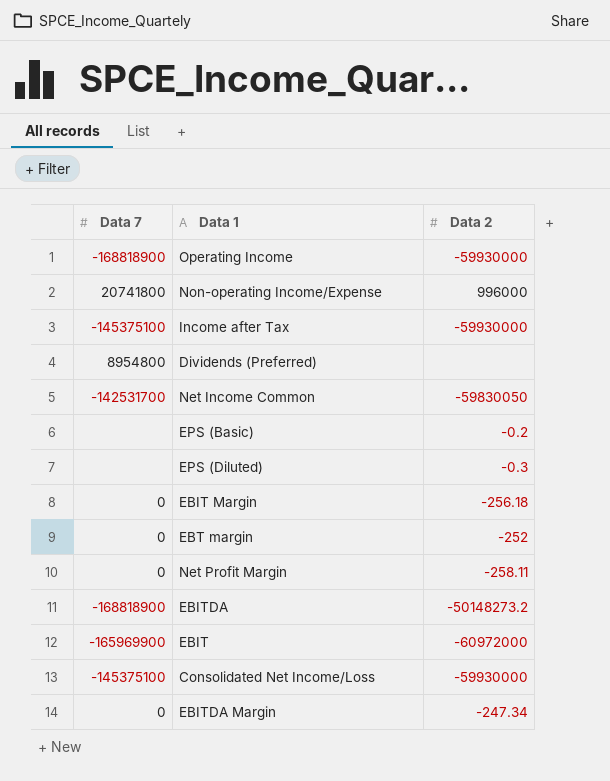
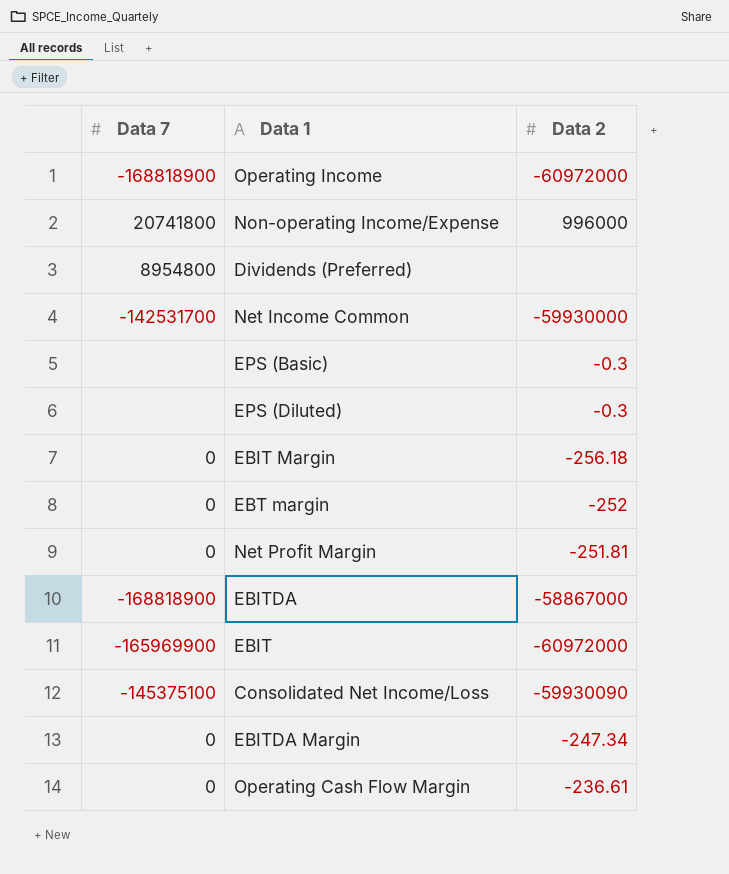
row Income after Tax: -145375100 | -59930000 -> none
Operating Income | Data 2: -59930000 -> -60972000
Net Income Common | Data 2: -59830050 -> -59930000
EPS (Basic) | Data 2: -0.2 -> -0.3
Net Profit Margin | Data 2: -258.11 -> -251.81
EBITDA | Data 2: -50148273.2 -> -58867000
Consolidated Net Income/Loss | Data 2: -59930000 -> -59930090
row Operating Cash Flow Margin: none -> 0 | -236.61

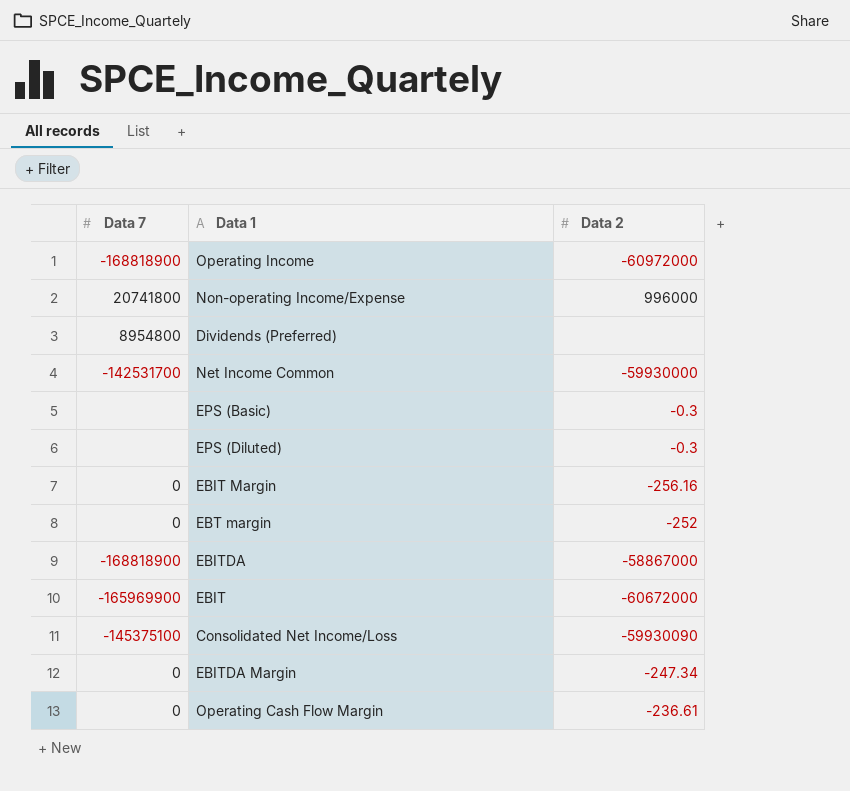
row Net Profit Margin: 0 | -251.81 -> none
EBIT Margin | Data 2: -256.18 -> -256.16
EBIT | Data 2: -60972000 -> -60672000

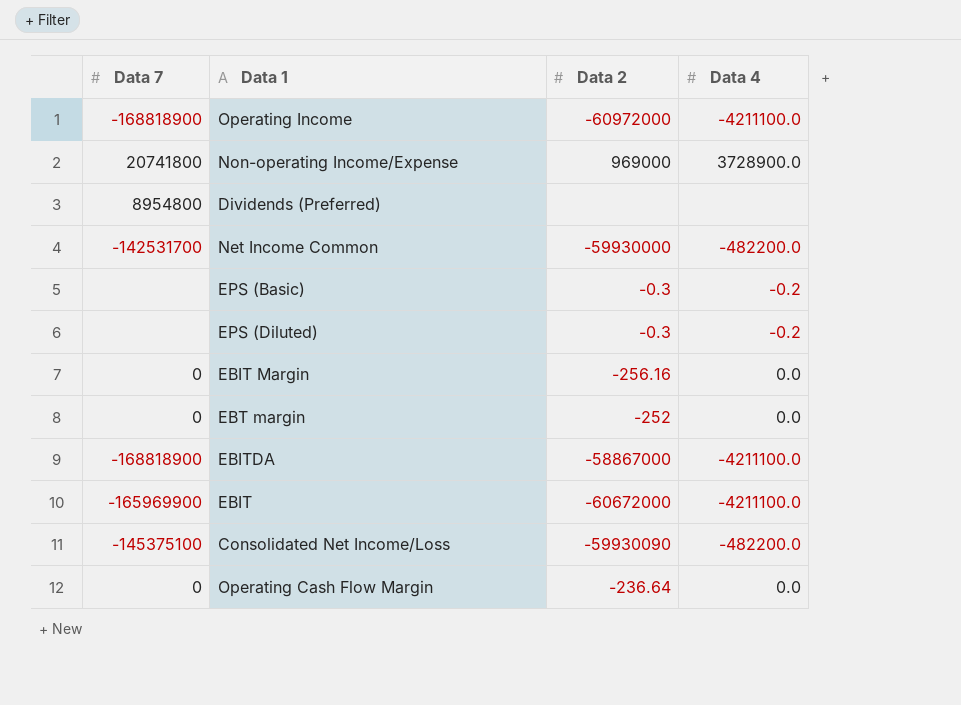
column Data 4 | position: none -> 4
row EBITDA Margin: 0 | -247.34 -> none
Non-operating Income/Expense | Data 2: 996000 -> 969000
Operating Cash Flow Margin | Data 2: -236.61 -> -236.64

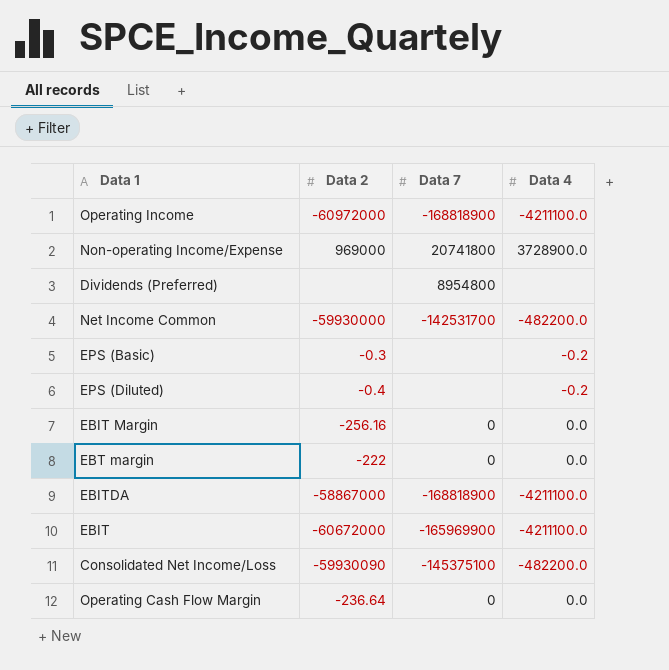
column Data 7 | position: 1 -> 3
EPS (Diluted) | Data 2: -0.3 -> -0.4
EBT margin | Data 2: -252 -> -222

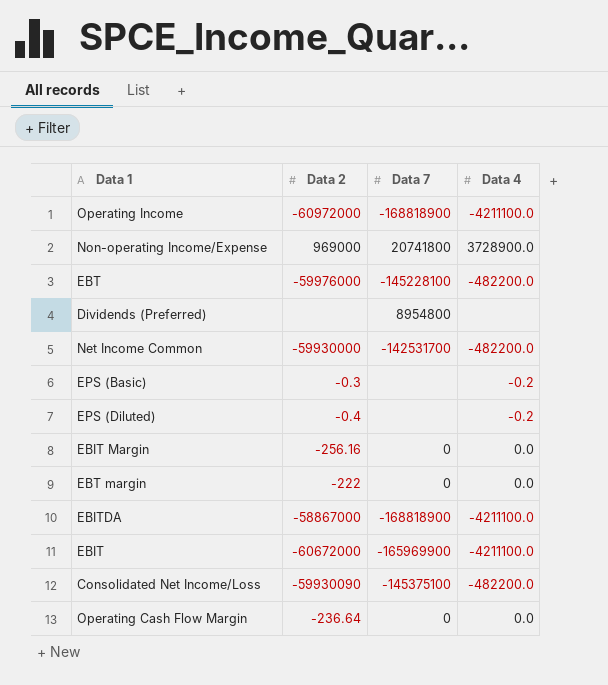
row EBT: none -> -59976000 | -145228100 | -482200.0

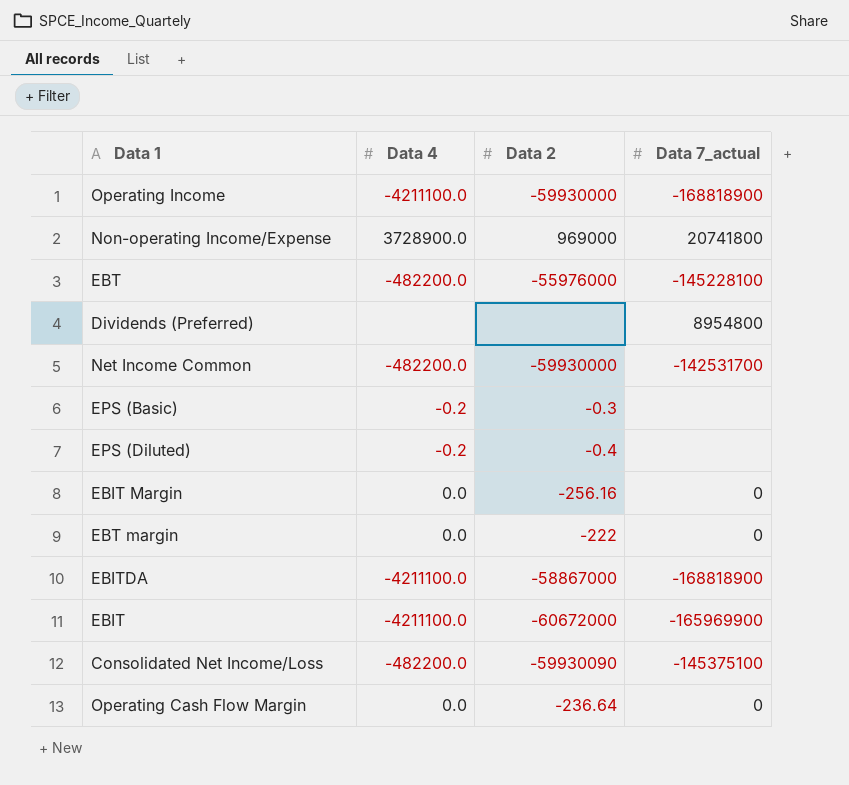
column Data 4 | position: 4 -> 2
column name: Data 7 -> Data 7_actual
Operating Income | Data 2: -60972000 -> -59930000
EBT | Data 2: -59976000 -> -55976000

